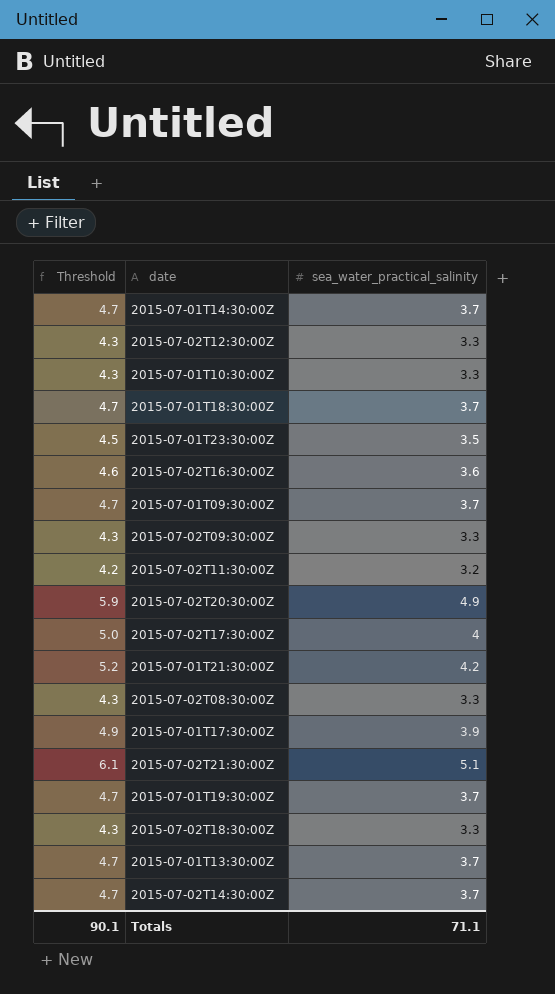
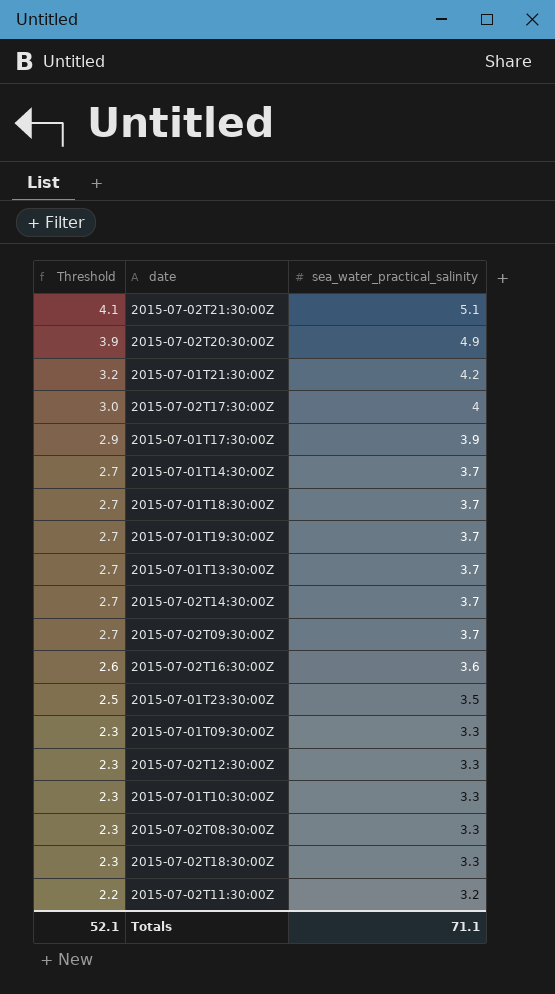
row order: none -> Threshold descending
column Threshold | formula: [sea_water_practical_salinity] + 1 -> [sea_water_practical_salinity] - 1
2015-07-02T09:30:00Z | sea_water_practical_salinity: 3.3 -> 3.7
2015-07-01T09:30:00Z | sea_water_practical_salinity: 3.7 -> 3.3
Totals | Threshold: 90.1 -> 52.1

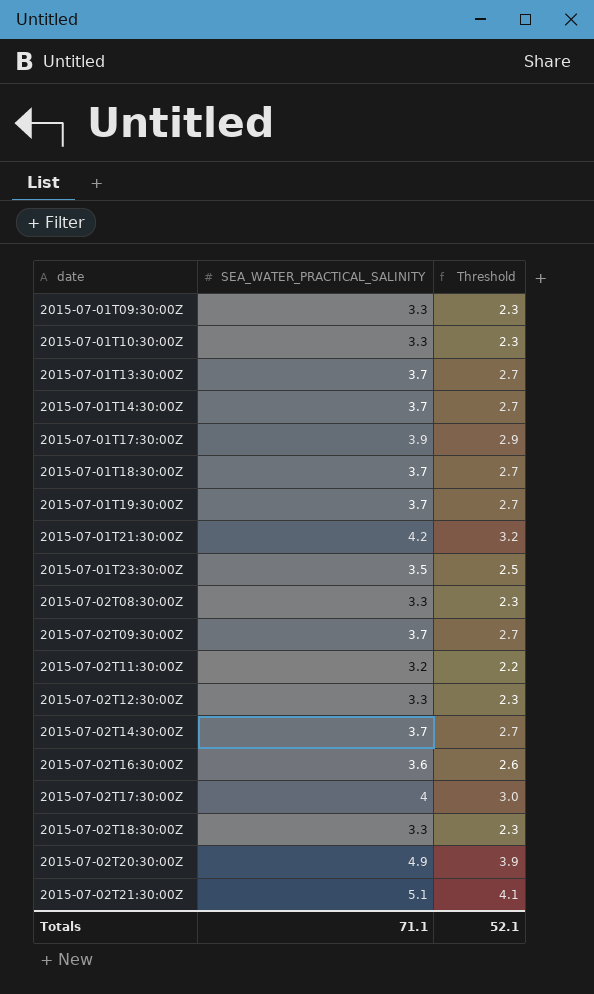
row order: Threshold descending -> date ascending
column name: sea_water_practical_salinity -> SEA_WATER_PRACTICAL_SALINITY
column Threshold | position: 1 -> 3

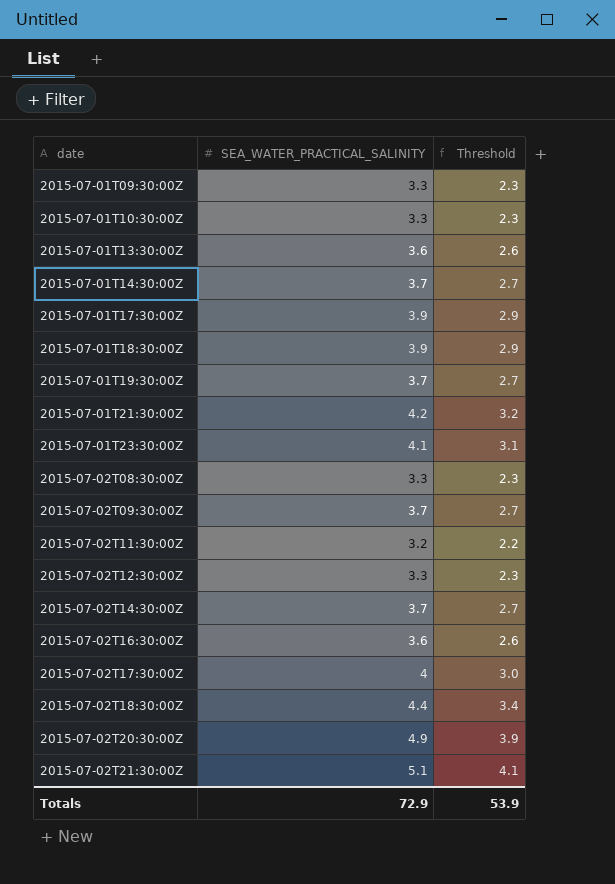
2015-07-01T13:30:00Z | SEA_WATER_PRACTICAL_SALINITY: 3.7 -> 3.6
2015-07-01T13:30:00Z | Threshold: 2.7 -> 2.6
2015-07-01T18:30:00Z | SEA_WATER_PRACTICAL_SALINITY: 3.7 -> 3.9
2015-07-01T18:30:00Z | Threshold: 2.7 -> 2.9
2015-07-01T23:30:00Z | SEA_WATER_PRACTICAL_SALINITY: 3.5 -> 4.1
2015-07-01T23:30:00Z | Threshold: 2.5 -> 3.1
2015-07-02T18:30:00Z | SEA_WATER_PRACTICAL_SALINITY: 3.3 -> 4.4
2015-07-02T18:30:00Z | Threshold: 2.3 -> 3.4
Totals | SEA_WATER_PRACTICAL_SALINITY: 71.1 -> 72.9
Totals | Threshold: 52.1 -> 53.9

